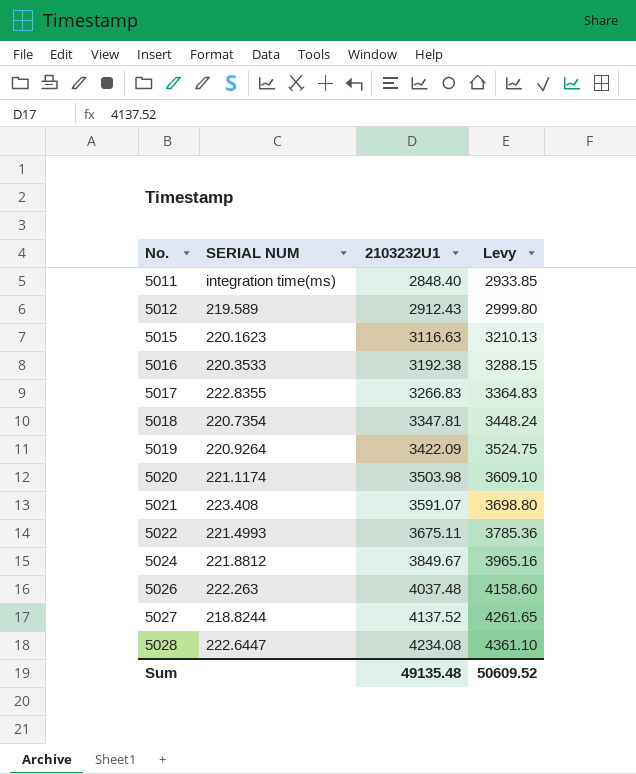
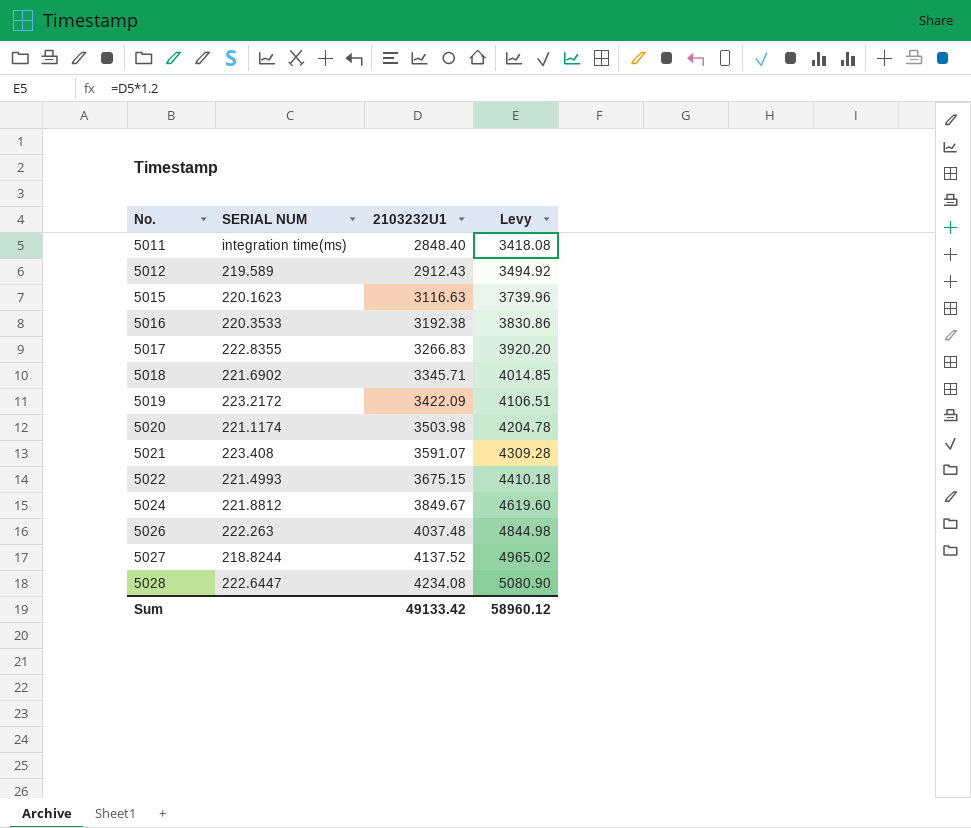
column Levy | formula: [2103232U1] * 1.03 -> [2103232U1] * 1.2
5018 | SERIAL NUM: 220.7354 -> 221.6902
5018 | 2103232U1: 3347.81 -> 3345.71
5019 | SERIAL NUM: 220.9264 -> 223.2172
5022 | 2103232U1: 3675.11 -> 3675.15
Sum | 2103232U1: 49135.48 -> 49133.42
Sum | Levy: 50609.52 -> 58960.12

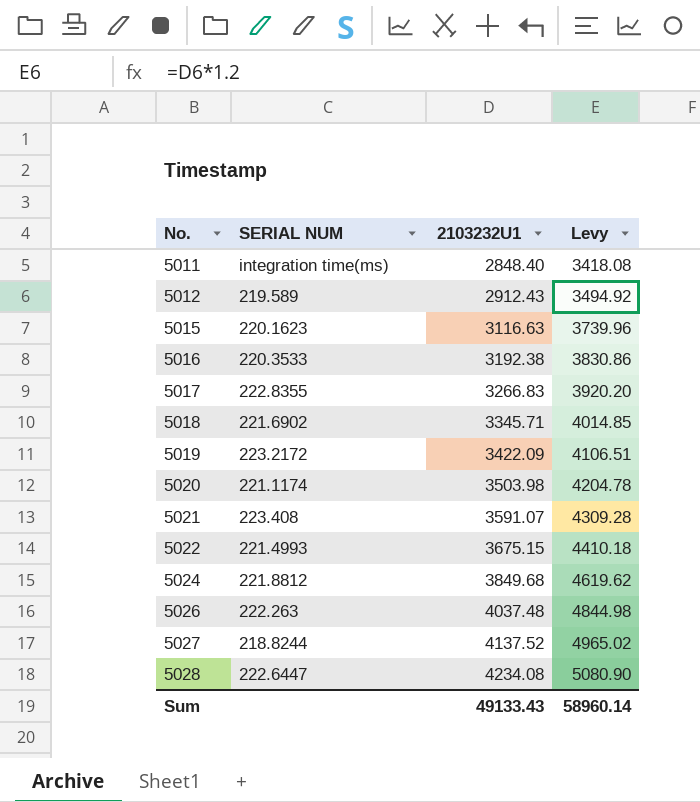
5024 | 2103232U1: 3849.67 -> 3849.68
5024 | Levy: 4619.60 -> 4619.62
Sum | 2103232U1: 49133.42 -> 49133.43
Sum | Levy: 58960.12 -> 58960.14

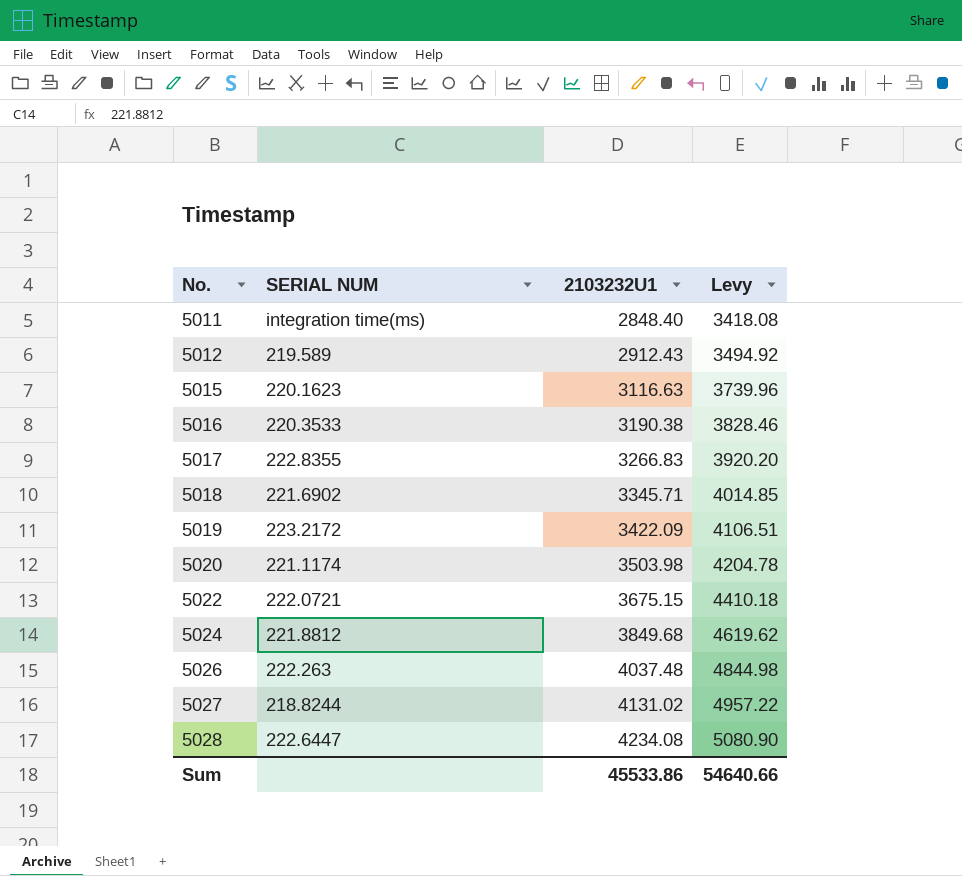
row 5021: 223.408 | 3591.07 | 4309.28 -> none
5016 | 2103232U1: 3192.38 -> 3190.38
5016 | Levy: 3830.86 -> 3828.46
5022 | SERIAL NUM: 221.4993 -> 222.0721
5027 | 2103232U1: 4137.52 -> 4131.02
5027 | Levy: 4965.02 -> 4957.22
Sum | 2103232U1: 49133.43 -> 45533.86
Sum | Levy: 58960.14 -> 54640.66

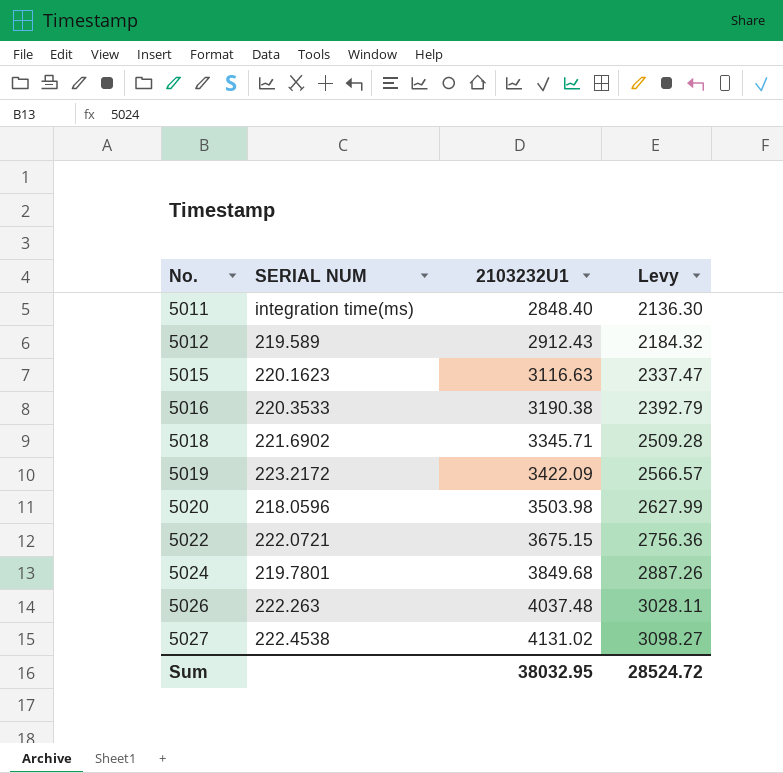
column Levy | formula: [2103232U1] * 1.2 -> [2103232U1] * 0.75
row 5017: 222.8355 | 3266.83 | 3920.20 -> none
row 5028: 222.6447 | 4234.08 | 5080.90 -> none
5020 | SERIAL NUM: 221.1174 -> 218.0596
5024 | SERIAL NUM: 221.8812 -> 219.7801
5027 | SERIAL NUM: 218.8244 -> 222.4538
Sum | 2103232U1: 45533.86 -> 38032.95
Sum | Levy: 54640.66 -> 28524.72

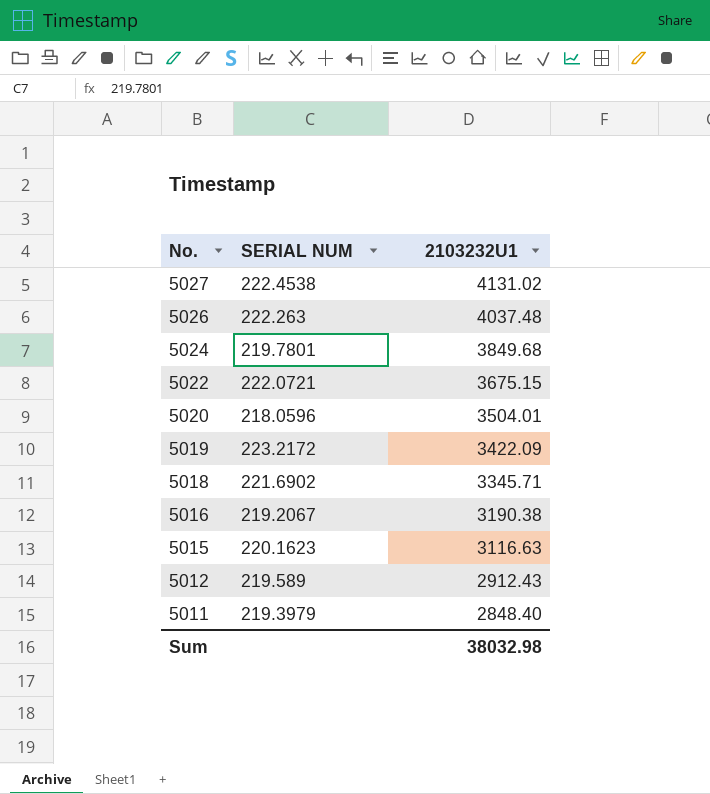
row order: No. ascending -> No. descending
column Levy | formula: [2103232U1] * 0.75 -> none
5020 | 2103232U1: 3503.98 -> 3504.01
5016 | SERIAL NUM: 220.3533 -> 219.2067
5011 | SERIAL NUM: integration time(ms) -> 219.3979
Sum | 2103232U1: 38032.95 -> 38032.98

